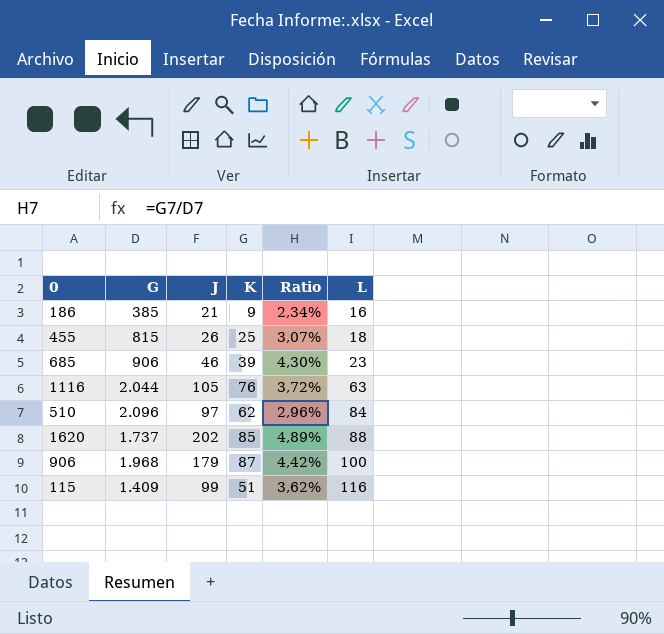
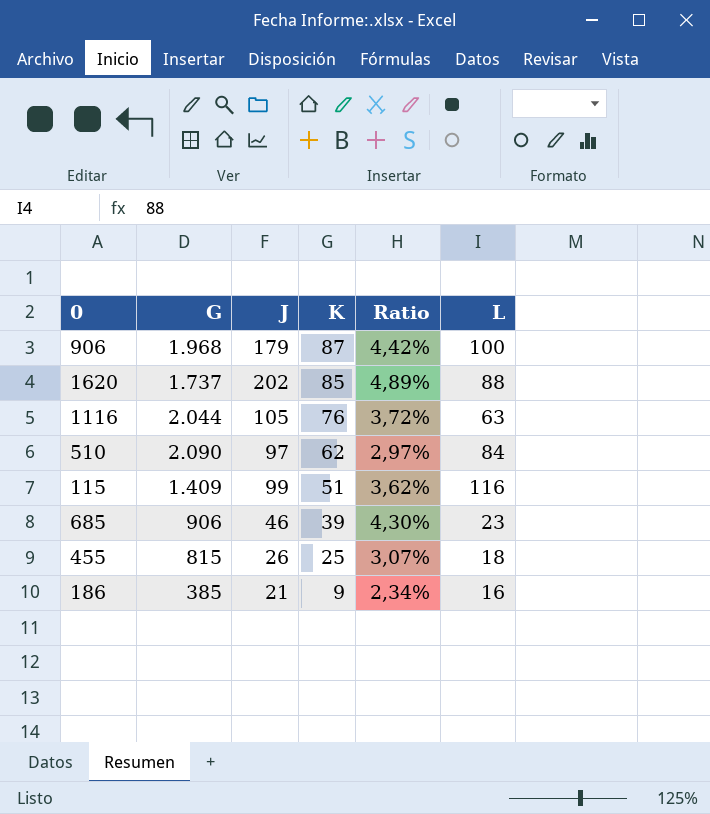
row order: L ascending -> K descending
510 | G: 2.096 -> 2.090
510 | Ratio: 2,96% -> 2,97%

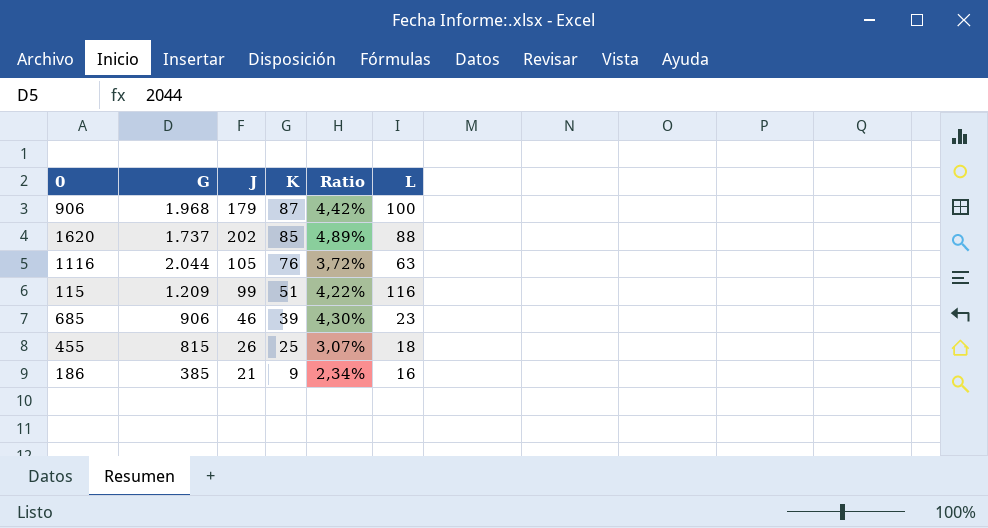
row 510: 2.090 | 97 | 62 | 2,97% | 84 -> none
115 | G: 1.409 -> 1.209
115 | Ratio: 3,62% -> 4,22%

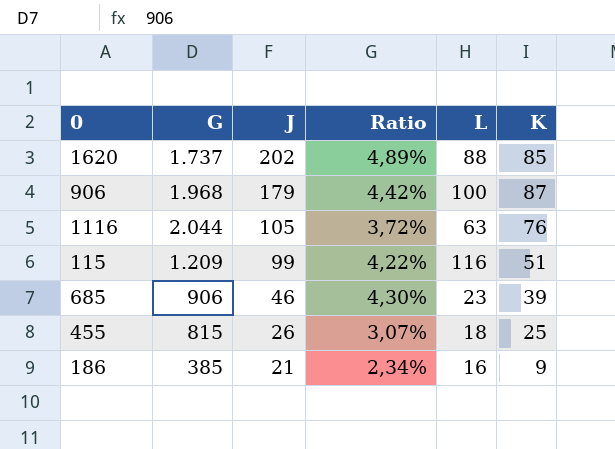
row order: K descending -> J descending
column K | position: 4 -> 6

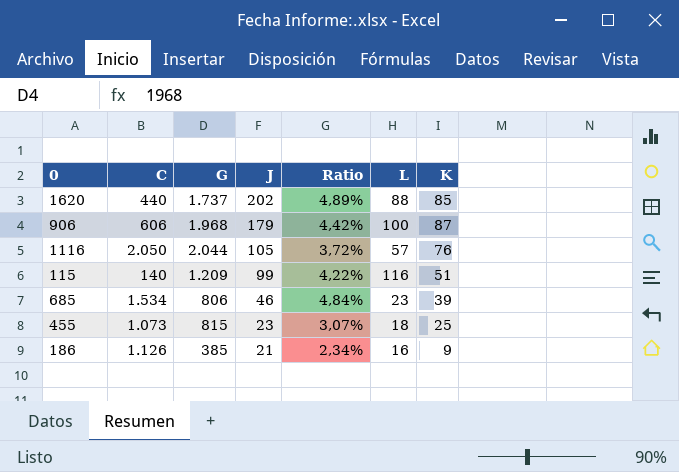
column C | position: none -> 2
1116 | L: 63 -> 57
685 | G: 906 -> 806
685 | Ratio: 4,30% -> 4,84%
455 | J: 26 -> 23

